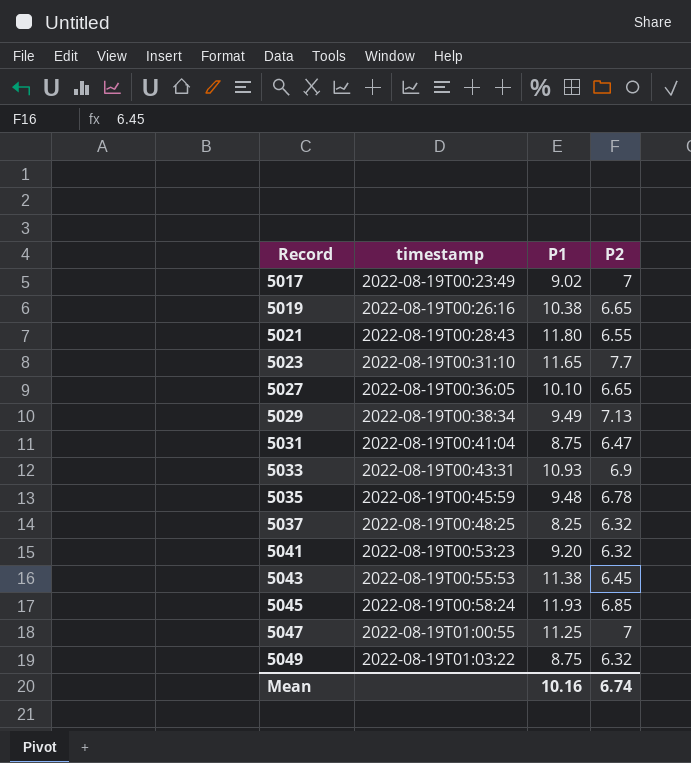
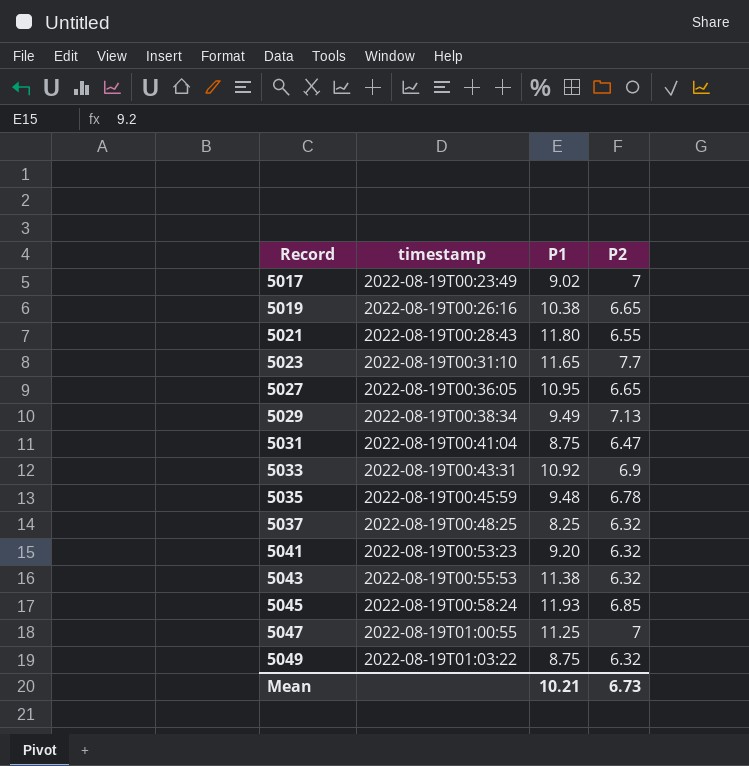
5027 | P1: 10.10 -> 10.95
5033 | P1: 10.93 -> 10.92
5043 | P2: 6.45 -> 6.32
Mean | P1: 10.16 -> 10.21
Mean | P2: 6.74 -> 6.73

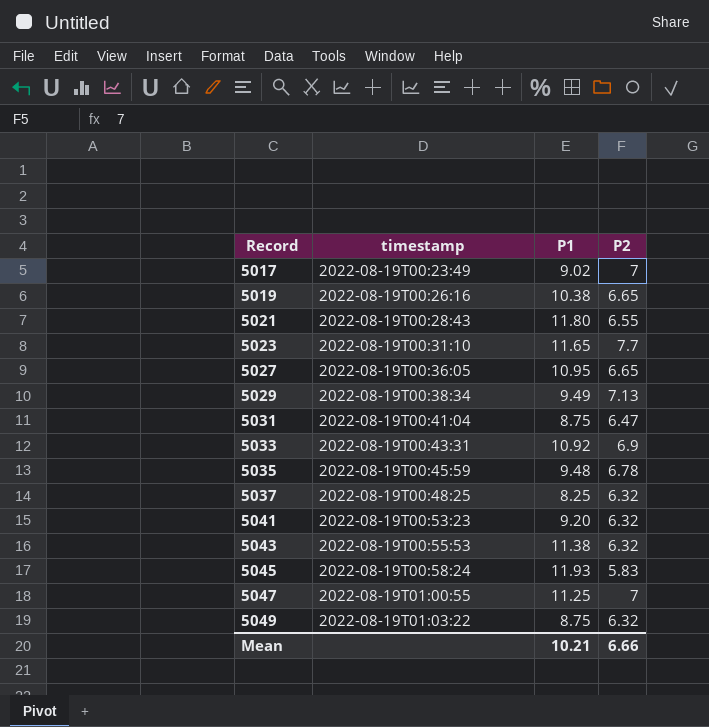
5045 | P2: 6.85 -> 5.83
Mean | P2: 6.73 -> 6.66

